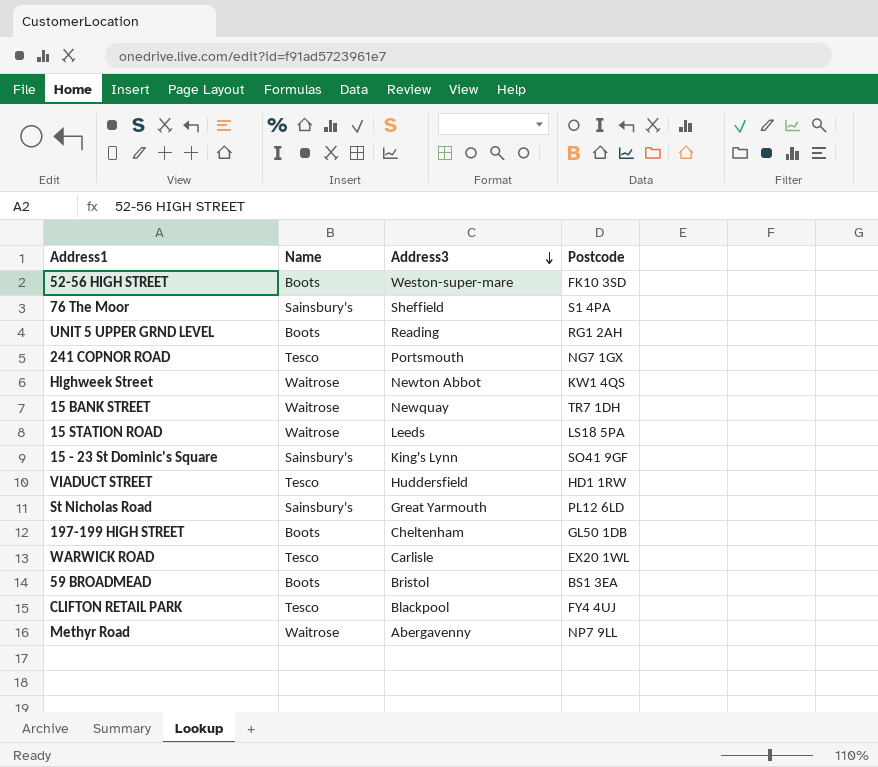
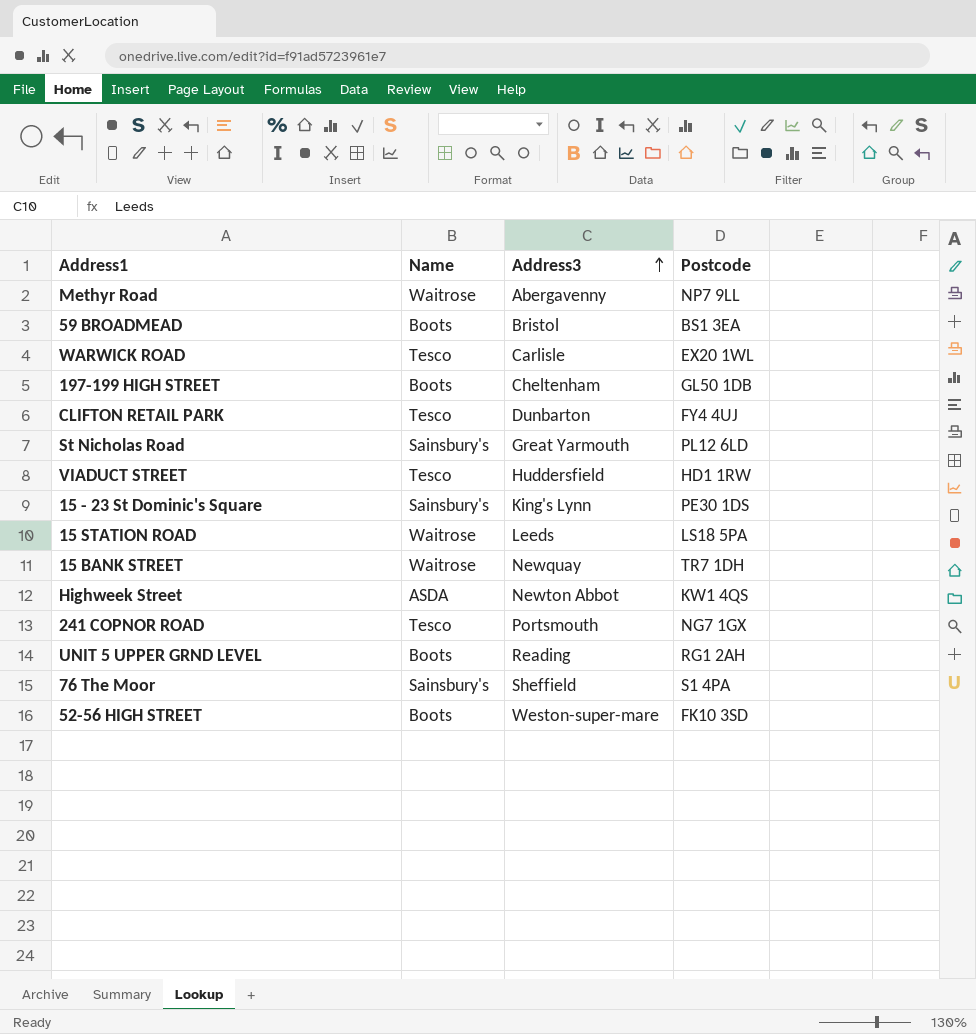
row order: Address3 descending -> Address3 ascending
CLIFTON RETAIL PARK | Address3: Blackpool -> Dunbarton
15 - 23 St Dominic's Square | Postcode: SO41 9GF -> PE30 1DS
Highweek Street | Name: Waitrose -> ASDA

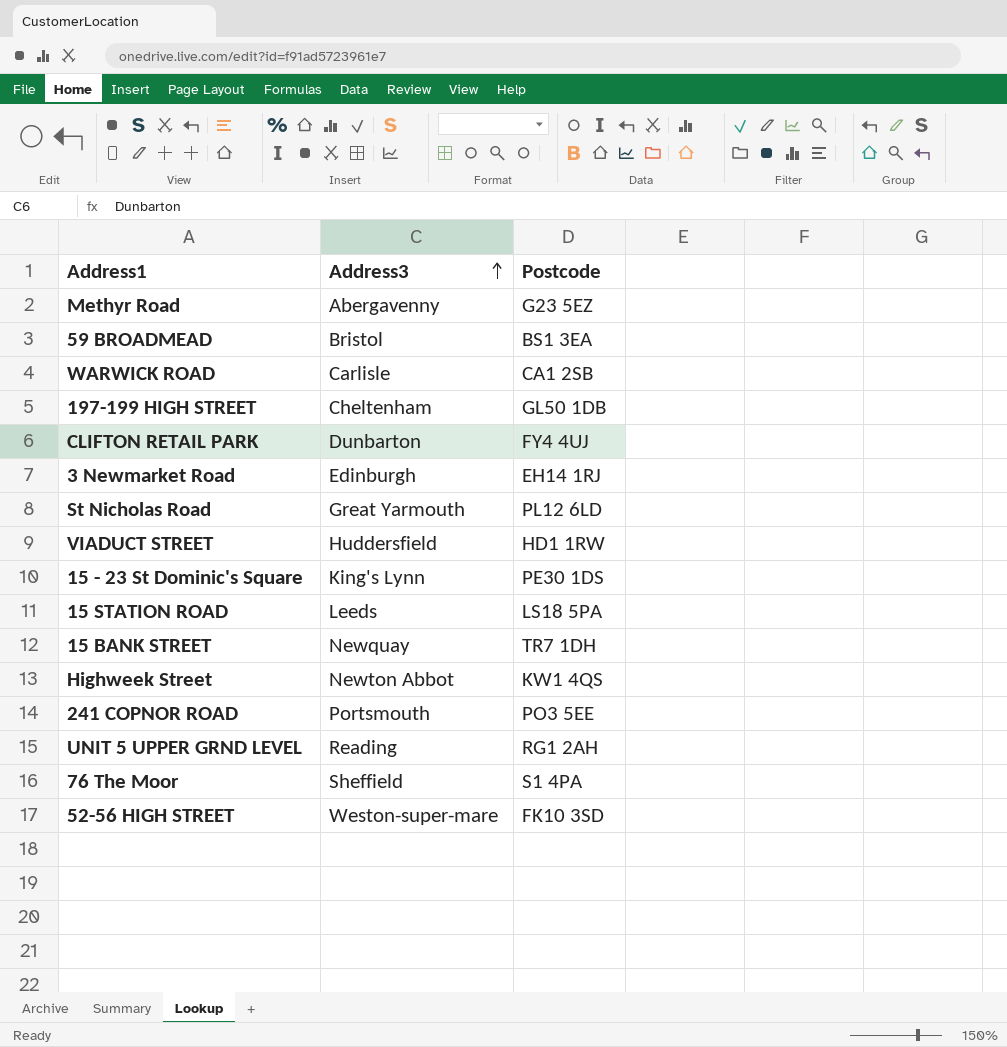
column Name | position: 2 -> none
Methyr Road | Postcode: NP7 9LL -> G23 5EZ
WARWICK ROAD | Postcode: EX20 1WL -> CA1 2SB
row 3 Newmarket Road: none -> Edinburgh | EH14 1RJ
241 COPNOR ROAD | Postcode: NG7 1GX -> PO3 5EE

